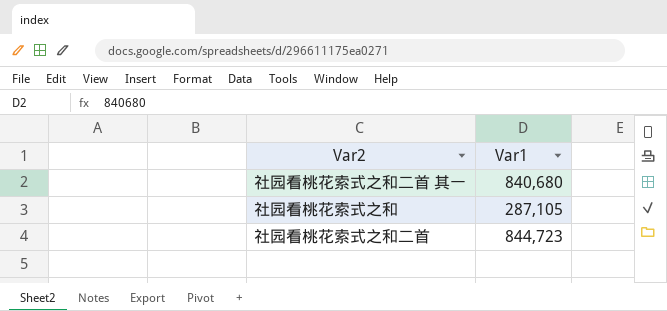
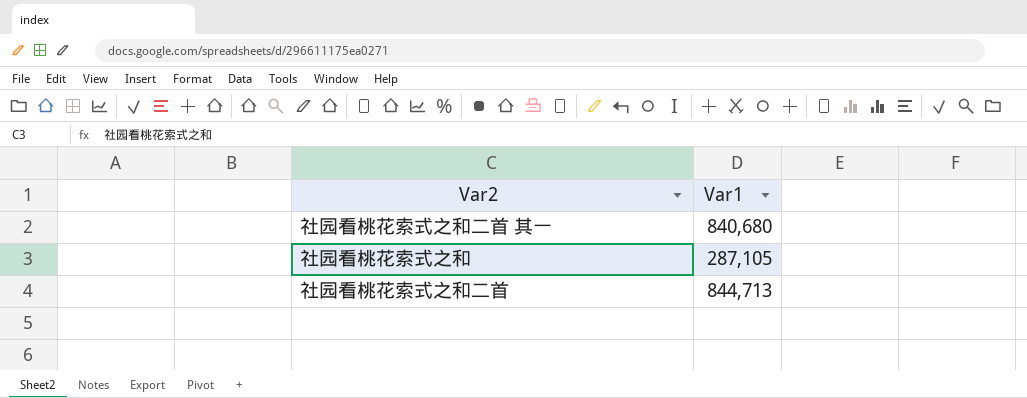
社园看桃花索式之和二首 | Var1: 844,723 -> 844,713

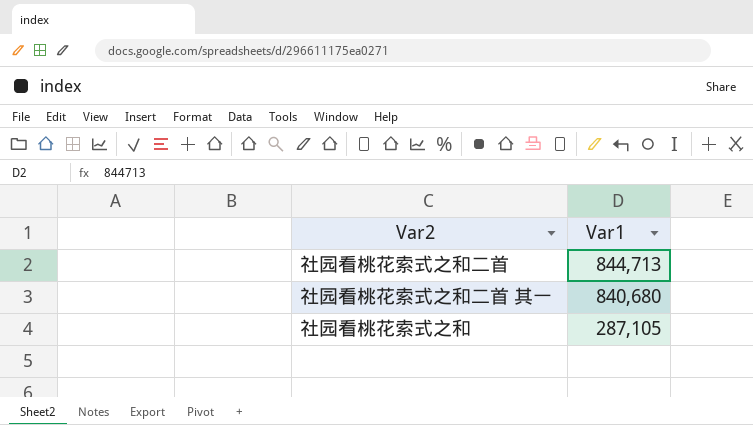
row order: none -> Var1 descending

